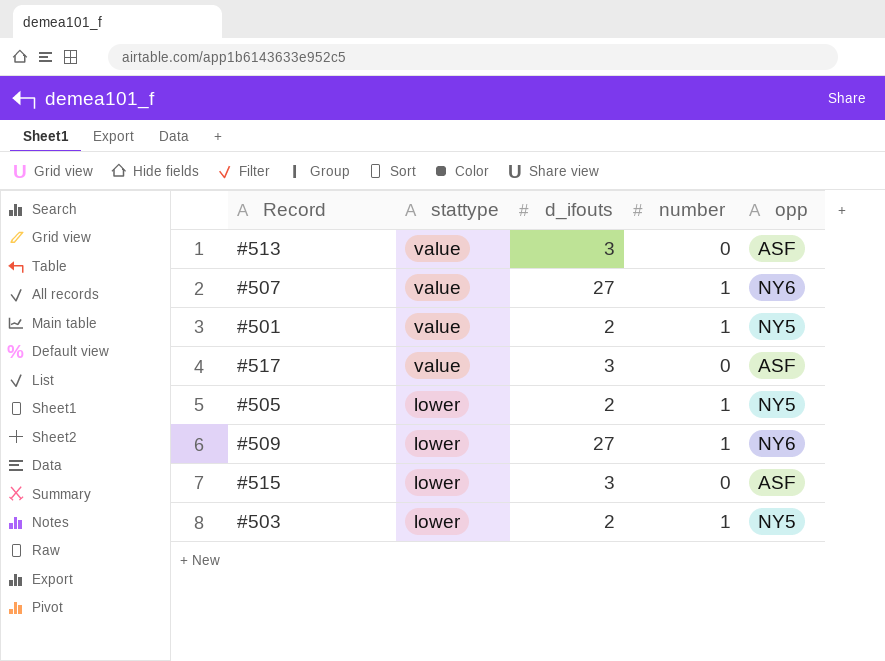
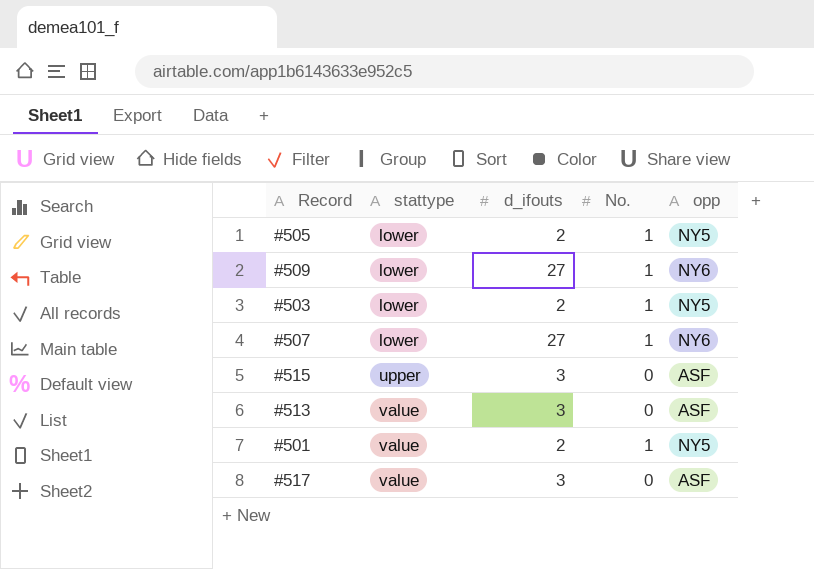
row order: stattype descending -> stattype ascending
column name: number -> No.
#507 | stattype: value -> lower
#515 | stattype: lower -> upper

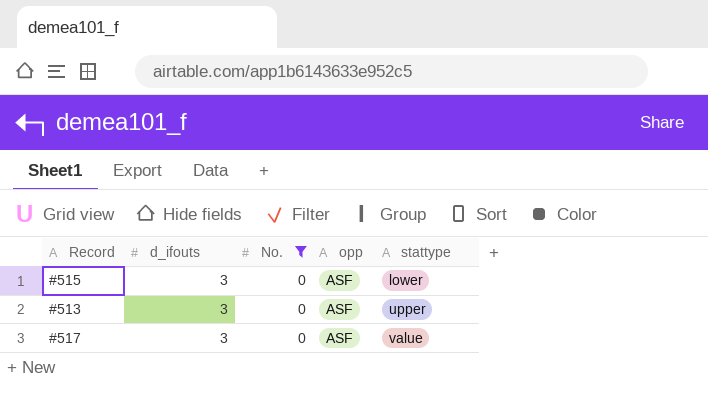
filter: none -> No. = 0
column stattype | position: 2 -> 5
#515 | stattype: upper -> lower
#513 | stattype: value -> upper

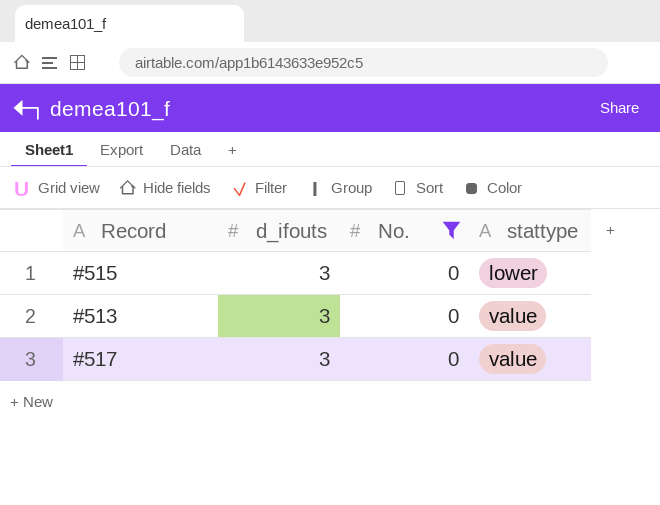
column opp | position: 4 -> none
#513 | stattype: upper -> value

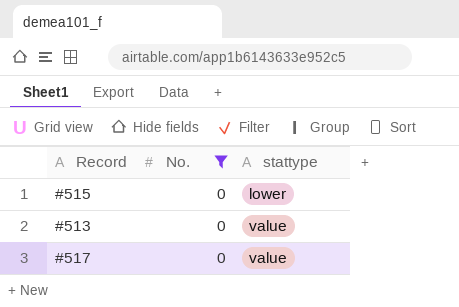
column d_ifouts | position: 2 -> none

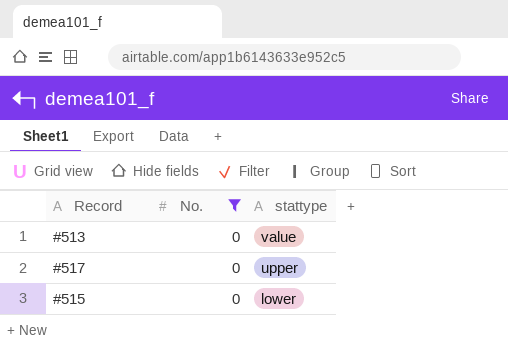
row order: stattype ascending -> stattype descending
#517 | stattype: value -> upper

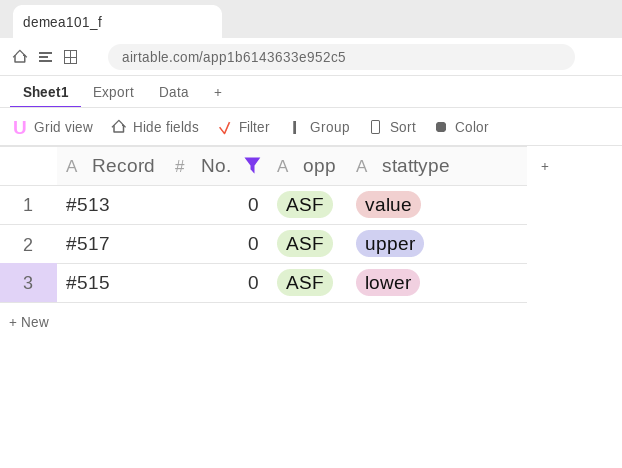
column opp | position: none -> 3

